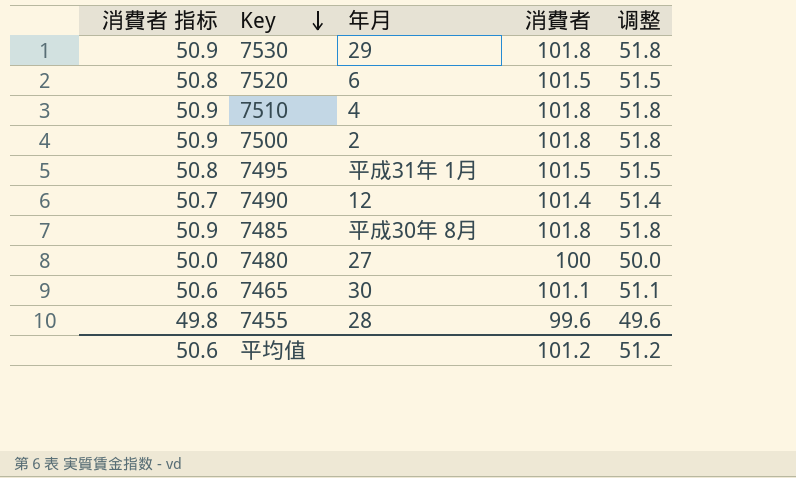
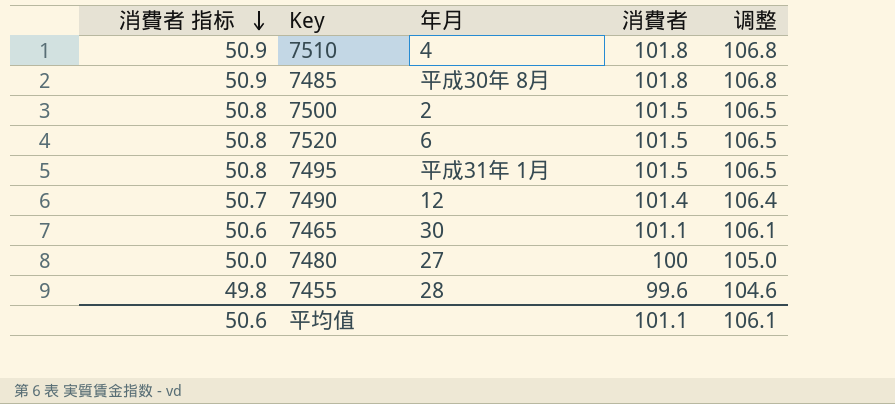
row order: Key descending -> 消費者 指标 descending
column 调整 | formula: [消費者] - 50 -> [消費者] + 5
row 7530: 50.9 | 29 | 101.8 | 51.8 -> none
7500 | 消費者 指标: 50.9 -> 50.8
7500 | 消費者: 101.8 -> 101.5
平均值 | 消費者: 101.2 -> 101.1
平均值 | 调整: 51.2 -> 106.1

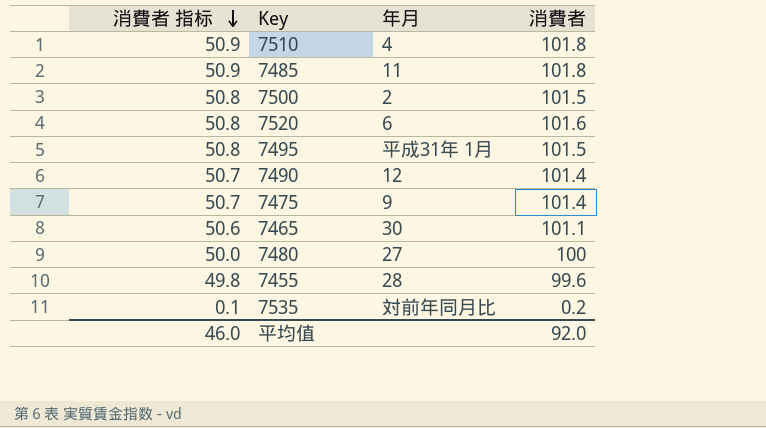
column 调整 | formula: [消費者] + 5 -> none
7485 | 年月: 平成30年 8月 -> 11
7520 | 消費者: 101.5 -> 101.6
row 7475: none -> 50.7 | 9 | 101.4
row 7535: none -> 0.1 | 対前年同月比 | 0.2
平均值 | 消費者 指标: 50.6 -> 46.0
平均值 | 消費者: 101.1 -> 92.0

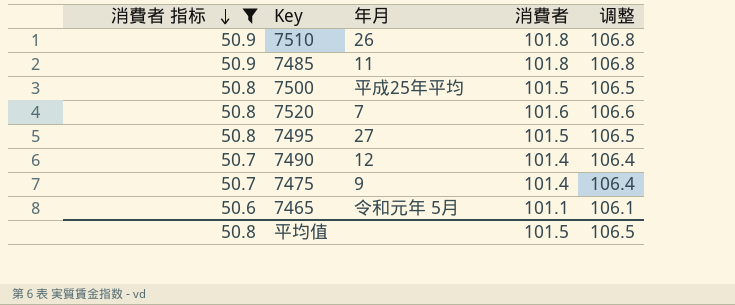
filter: none -> 消費者 指标 >= 50.6
column 调整 | formula: none -> [消費者] + 5
7510 | 年月: 4 -> 26
7500 | 年月: 2 -> 平成25年平均
7520 | 年月: 6 -> 7
7495 | 年月: 平成31年 1月 -> 27
7465 | 年月: 30 -> 令和元年 5月
平均值 | 消費者 指标: 46.0 -> 50.8
平均值 | 消費者: 92.0 -> 101.5

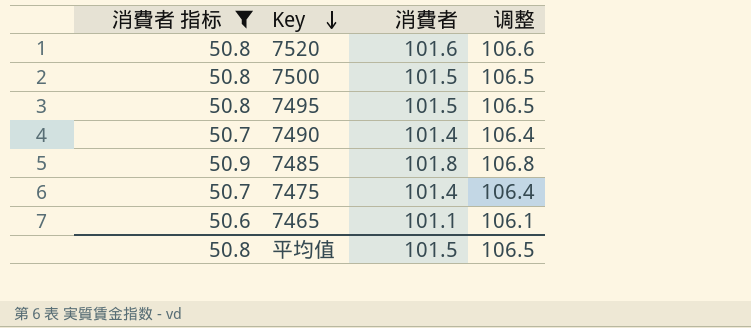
row order: 消費者 指标 descending -> Key descending
column 年月 | position: 3 -> none
row 7510: 50.9 | 26 | 101.8 | 106.8 -> none

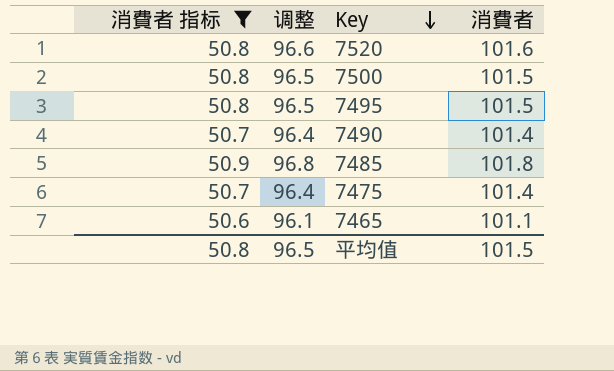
column 调整 | formula: [消費者] + 5 -> [消費者] - 5
column 调整 | position: 4 -> 2
平均值 | 调整: 106.5 -> 96.5

